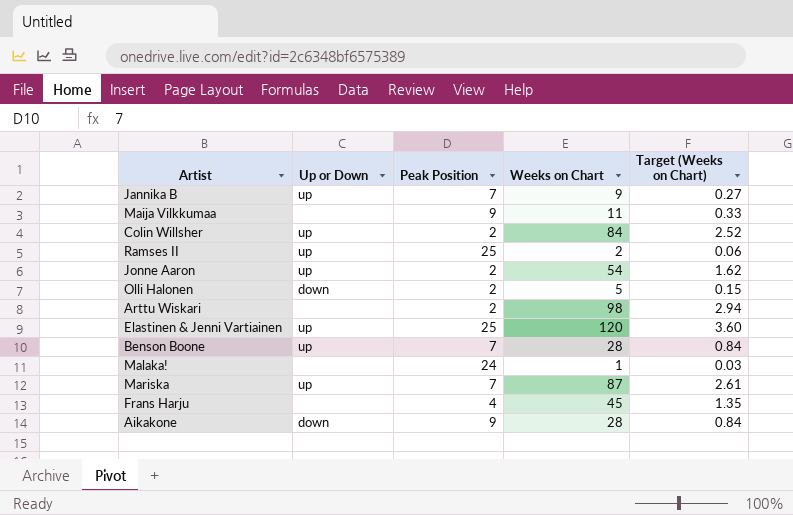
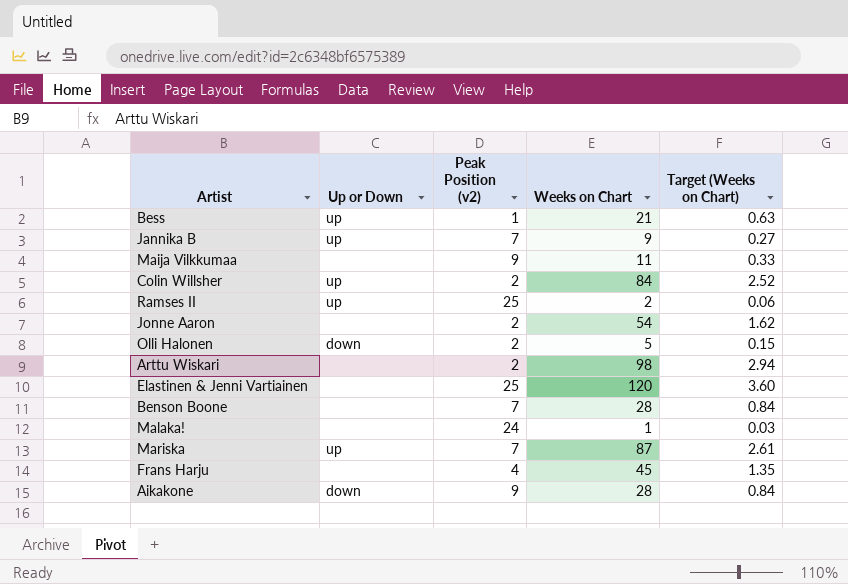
column name: Peak Position -> Peak Position (v2)
row Bess: none -> up | 1 | 21 | 0.63
Jonne Aaron | Up or Down: up -> none
Elastinen & Jenni Vartiainen | Up or Down: up -> none
Benson Boone | Up or Down: up -> none

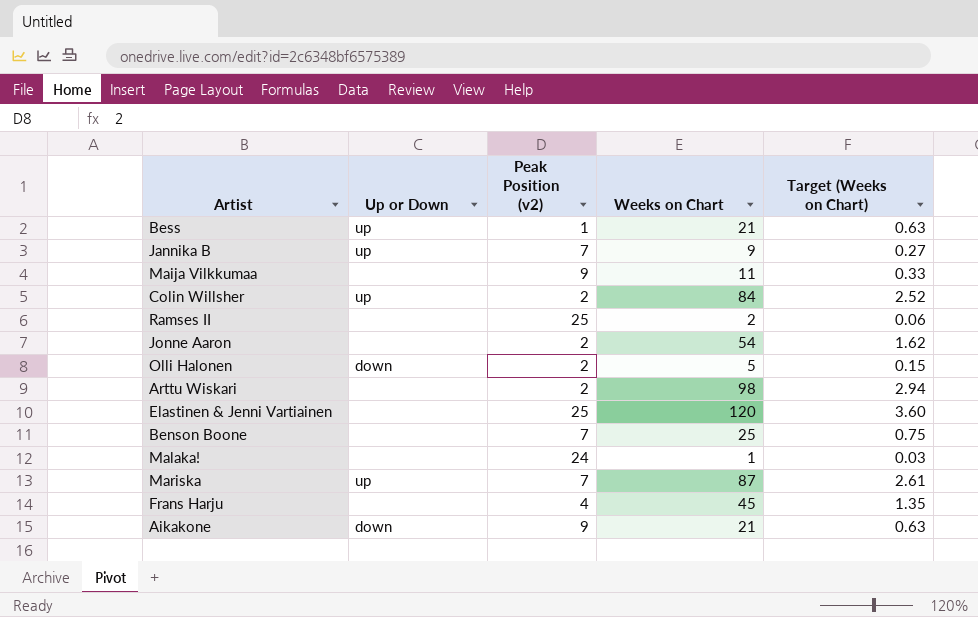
Ramses II | Up or Down: up -> none
Benson Boone | Weeks on Chart: 28 -> 25
Benson Boone | Target (Weeks on Chart): 0.84 -> 0.75
Aikakone | Weeks on Chart: 28 -> 21
Aikakone | Target (Weeks on Chart): 0.84 -> 0.63

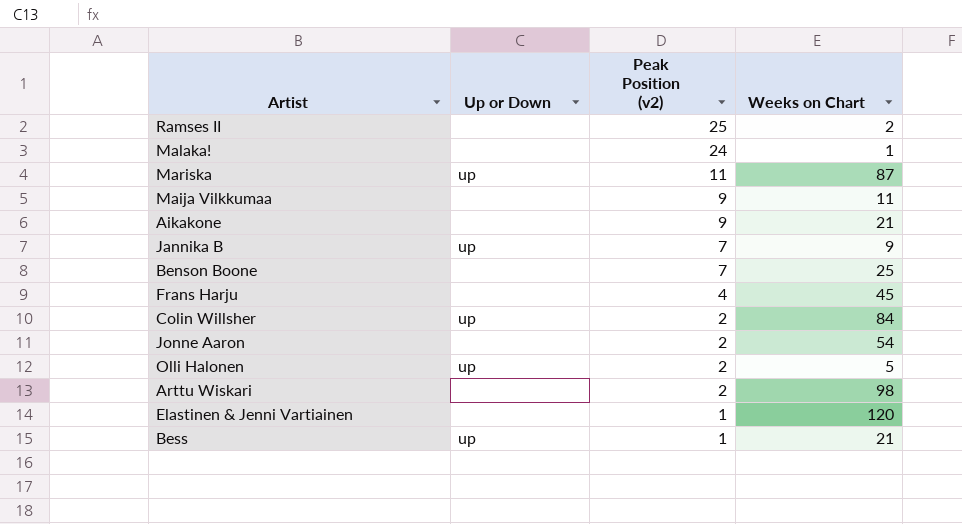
row order: none -> Peak Position (v2) descending
column Target (Weeks on Chart) | formula: [Weeks on Chart] * 0.03 -> none
Mariska | Peak Position (v2): 7 -> 11
Aikakone | Up or Down: down -> none
Olli Halonen | Up or Down: down -> up
Elastinen & Jenni Vartiainen | Peak Position (v2): 25 -> 1

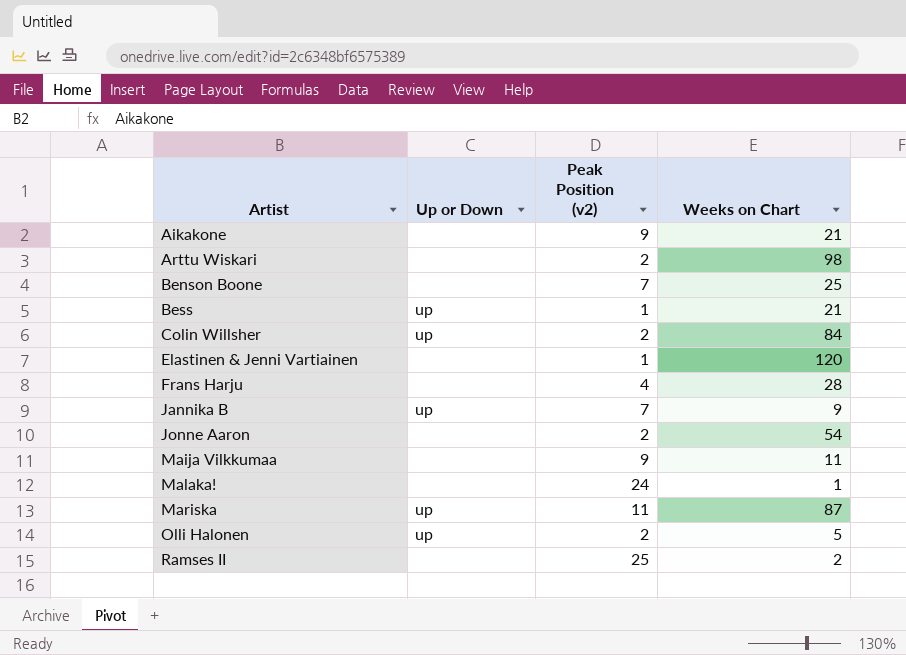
row order: Peak Position (v2) descending -> Artist ascending
Frans Harju | Weeks on Chart: 45 -> 28

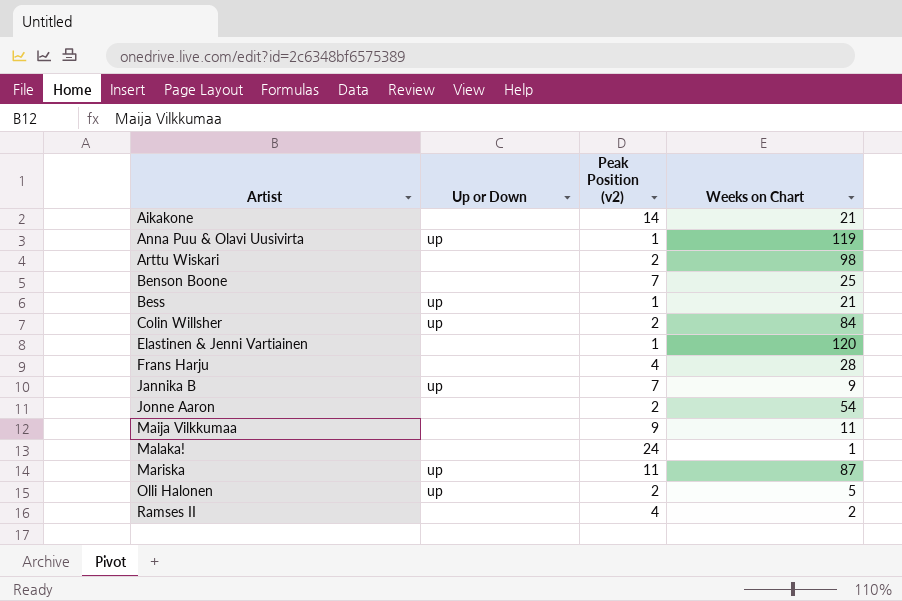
Aikakone | Peak Position (v2): 9 -> 14
row Anna Puu & Olavi Uusivirta: none -> up | 1 | 119
Ramses II | Peak Position (v2): 25 -> 4

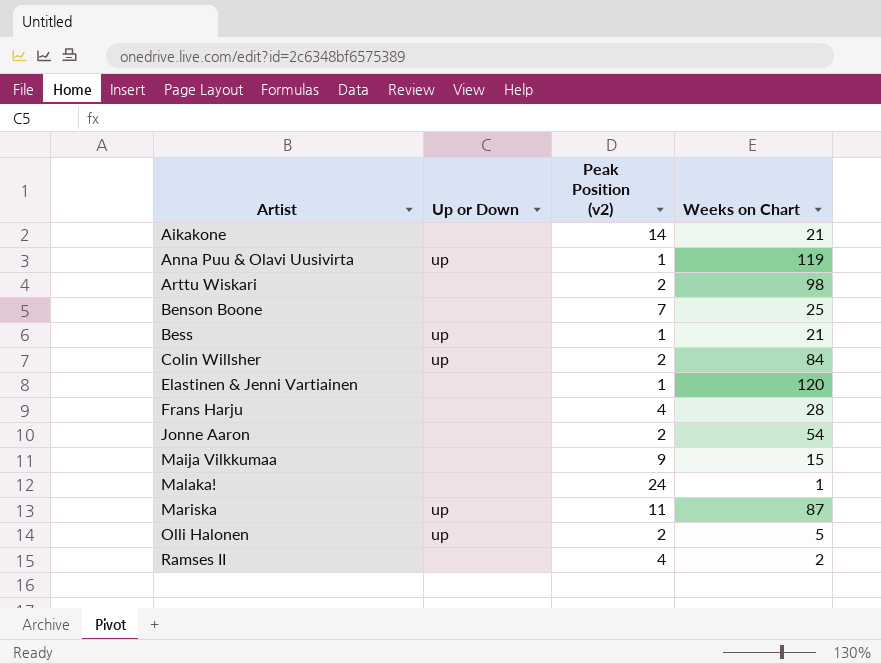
row Jannika B: up | 7 | 9 -> none
Maija Vilkkumaa | Weeks on Chart: 11 -> 15

